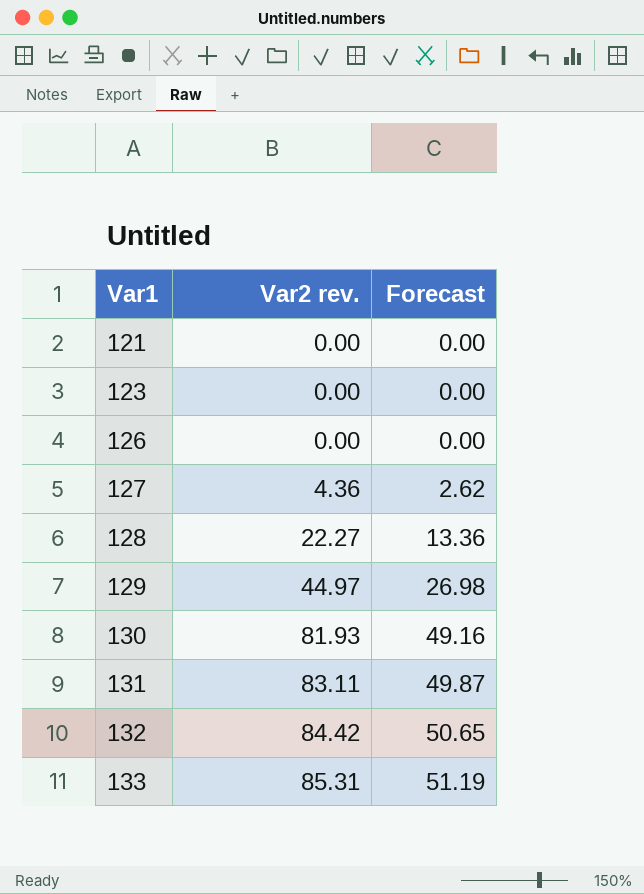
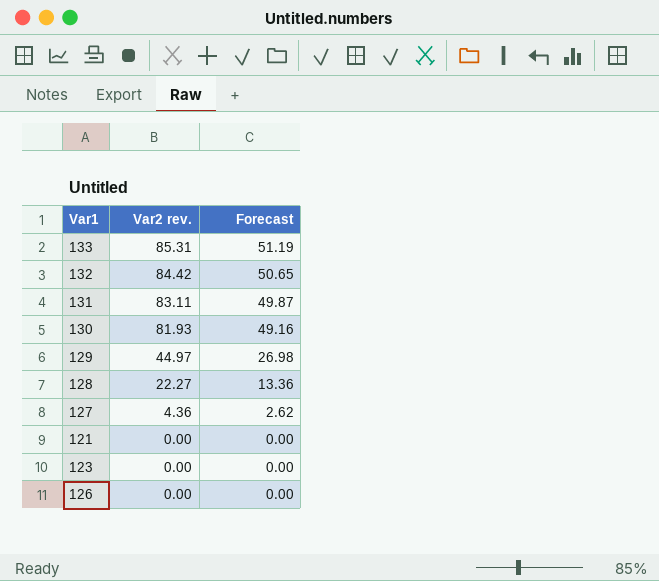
row order: Var1 ascending -> Var2 rev. descending

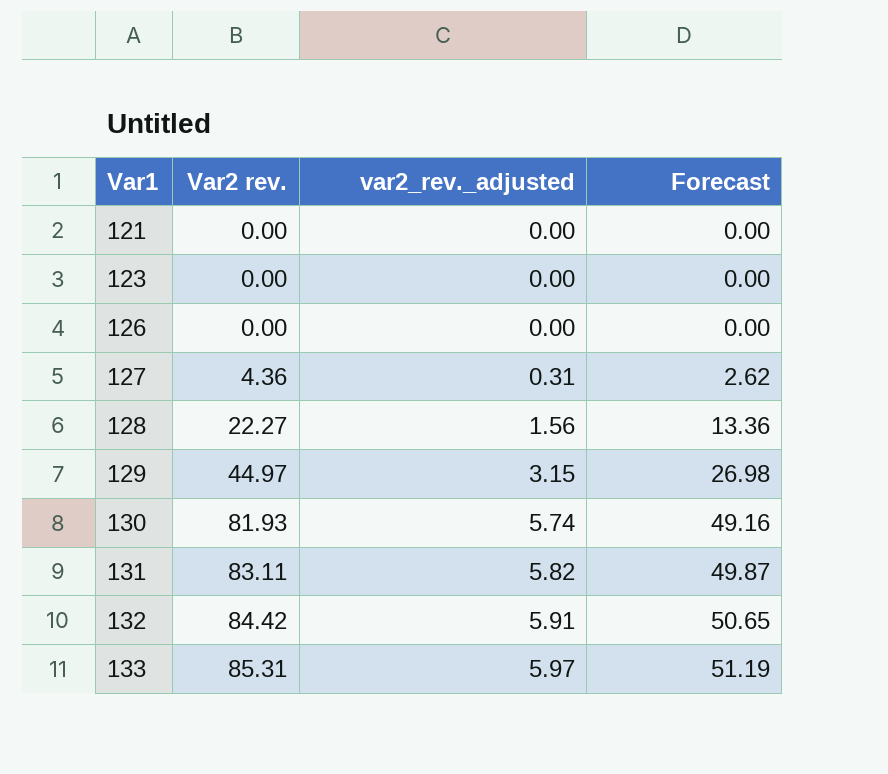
row order: Var2 rev. descending -> Var1 ascending
column var2_rev._adjusted | formula: none -> [Var2 rev.] * 0.07

